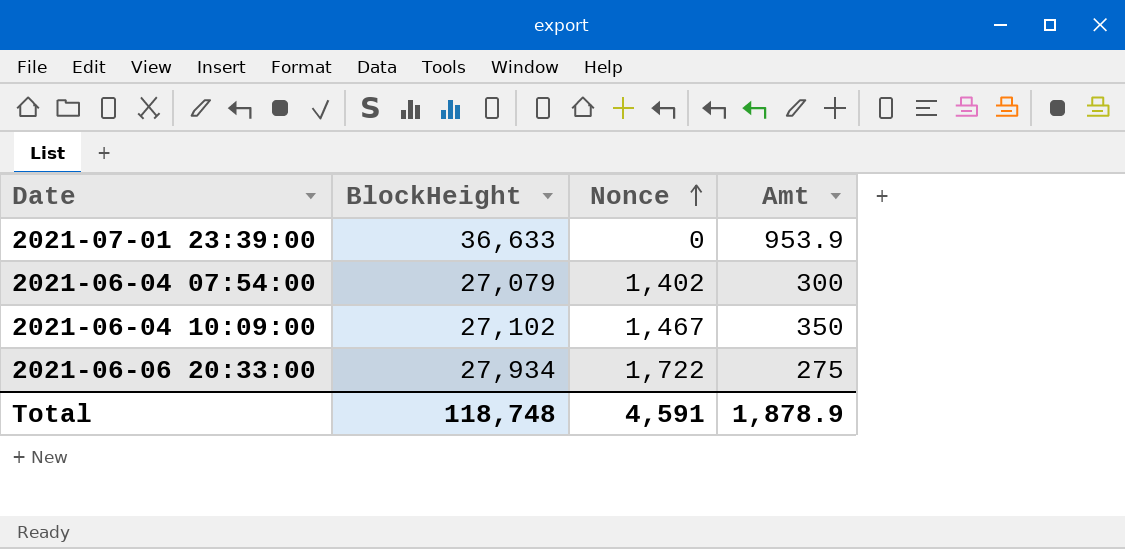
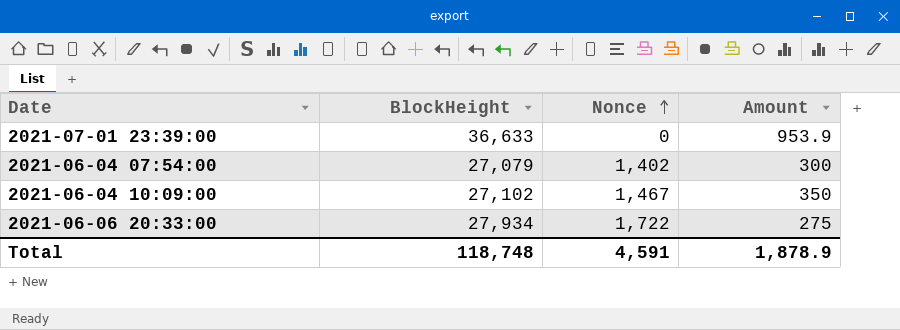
column name: Amt -> Amount

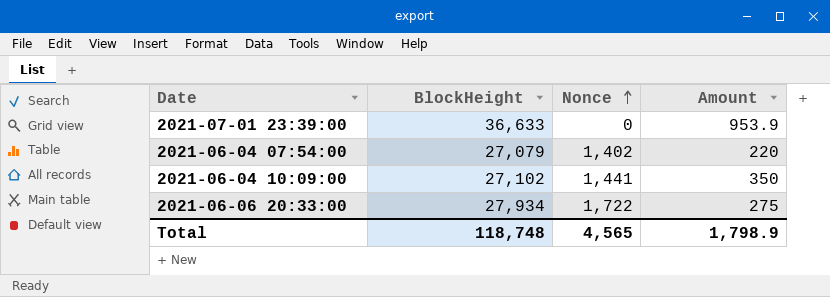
2021-06-04 07:54:00 | Amount: 300 -> 220
2021-06-04 10:09:00 | Nonce: 1,467 -> 1,441
Total | Nonce: 4,591 -> 4,565
Total | Amount: 1,878.9 -> 1,798.9

